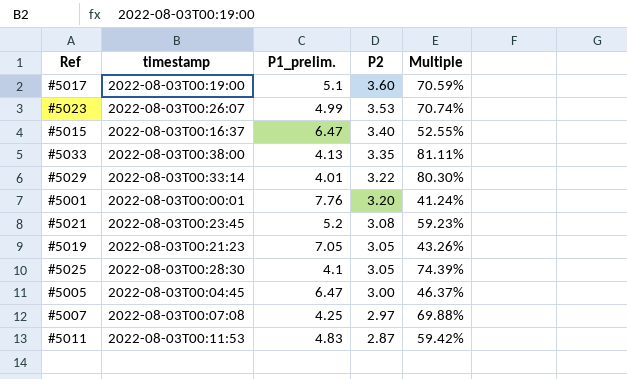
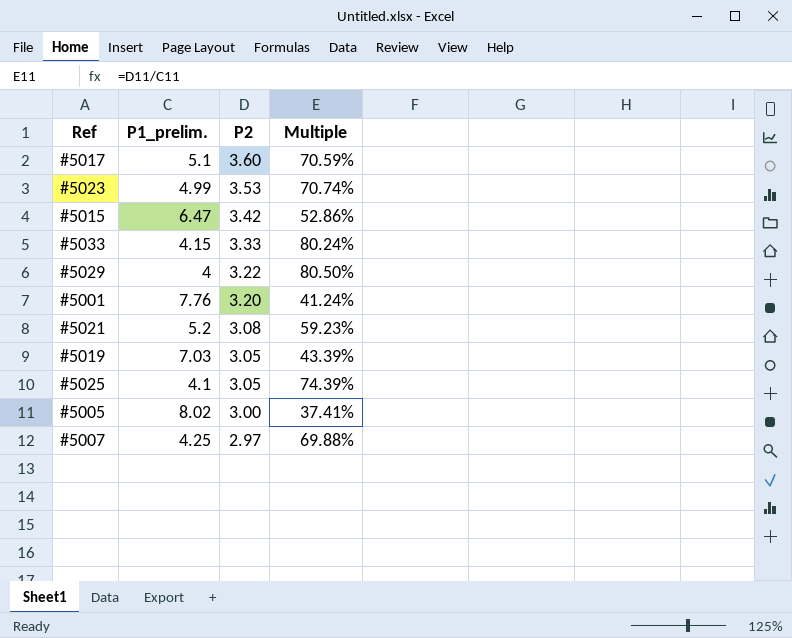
column timestamp | position: 2 -> none
row #5011: 2022-08-03T00:11:53 | 4.83 | 2.87 | 59.42% -> none
#5015 | P2: 3.40 -> 3.42
#5015 | Multiple: 52.55% -> 52.86%
#5033 | P1_prelim.: 4.13 -> 4.15
#5033 | P2: 3.35 -> 3.33
#5033 | Multiple: 81.11% -> 80.24%
#5029 | P1_prelim.: 4.01 -> 4
#5029 | Multiple: 80.30% -> 80.50%
#5019 | P1_prelim.: 7.05 -> 7.03
#5019 | Multiple: 43.26% -> 43.39%
#5005 | P1_prelim.: 6.47 -> 8.02
#5005 | Multiple: 46.37% -> 37.41%

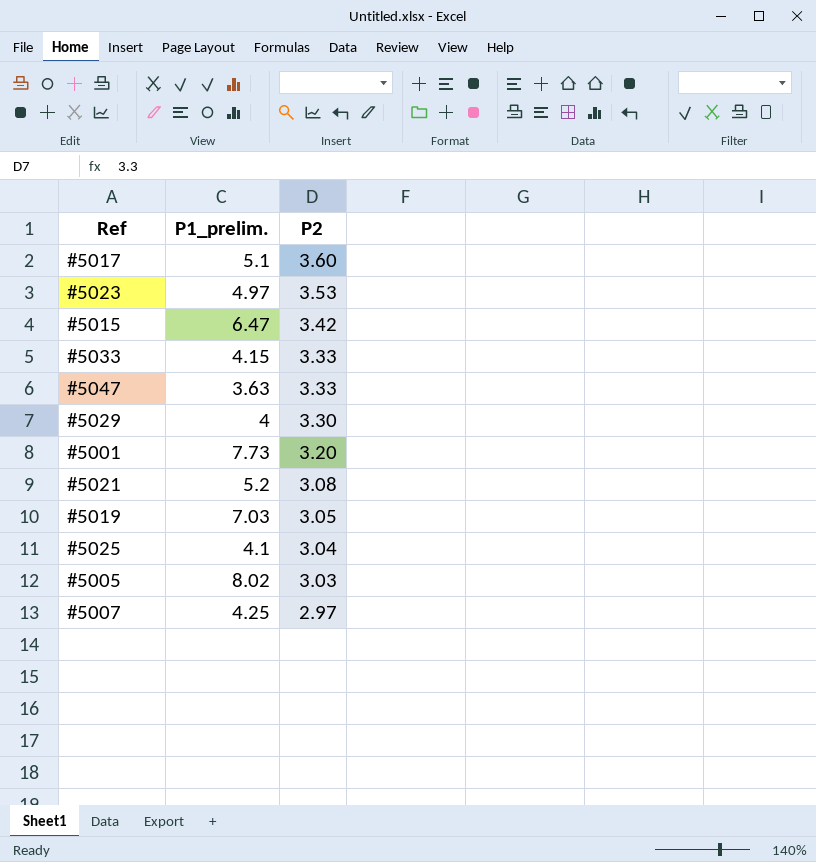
column Multiple | formula: [P2] / [P1_prelim.] -> none
#5023 | P1_prelim.: 4.99 -> 4.97
row #5047: none -> 3.63 | 3.33
#5029 | P2: 3.22 -> 3.30
#5001 | P1_prelim.: 7.76 -> 7.73
#5025 | P2: 3.05 -> 3.04
#5005 | P2: 3.00 -> 3.03

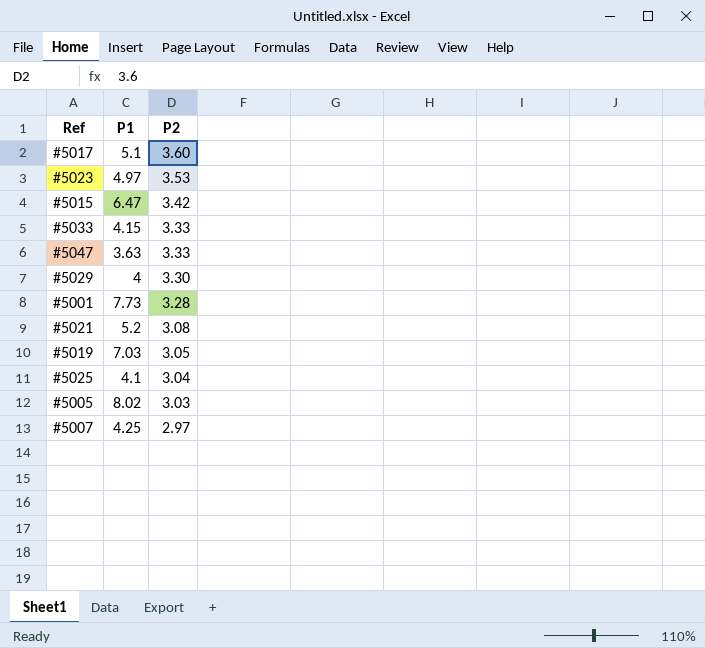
column name: P1_prelim. -> P1
#5001 | P2: 3.20 -> 3.28

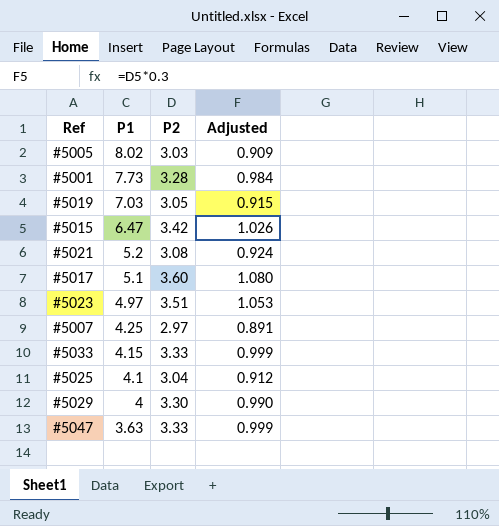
row order: P2 descending -> P1 descending
column Adjusted | formula: none -> [P2] * 0.3
#5023 | P2: 3.53 -> 3.51

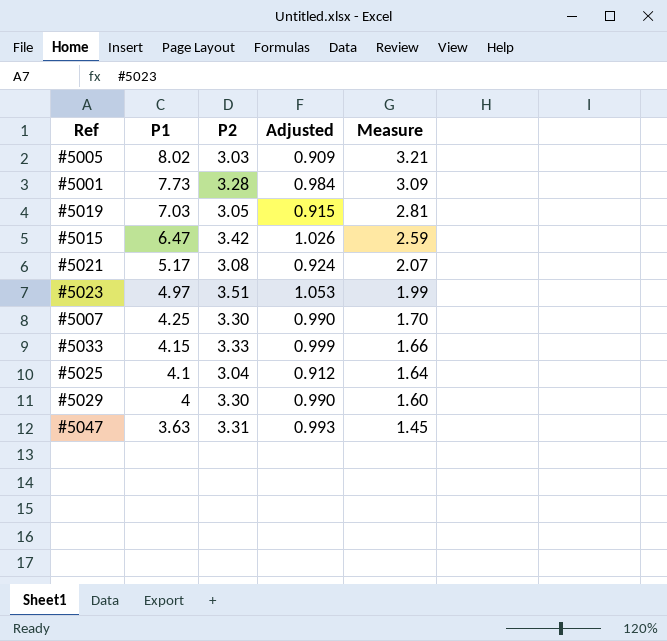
column Measure | formula: none -> [P1] * 0.4
row #5017: 5.1 | 3.60 | 1.080 -> none
#5021 | P1: 5.2 -> 5.17
#5007 | P2: 2.97 -> 3.30
#5007 | Adjusted: 0.891 -> 0.990
#5047 | P2: 3.33 -> 3.31
#5047 | Adjusted: 0.999 -> 0.993

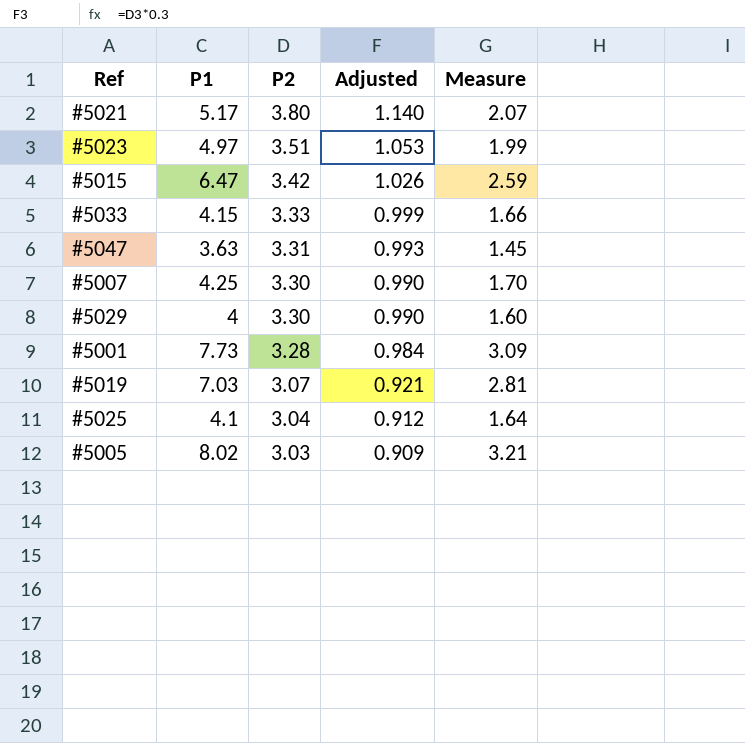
row order: P1 descending -> P2 descending
#5021 | P2: 3.08 -> 3.80
#5021 | Adjusted: 0.924 -> 1.140
#5019 | P2: 3.05 -> 3.07
#5019 | Adjusted: 0.915 -> 0.921

